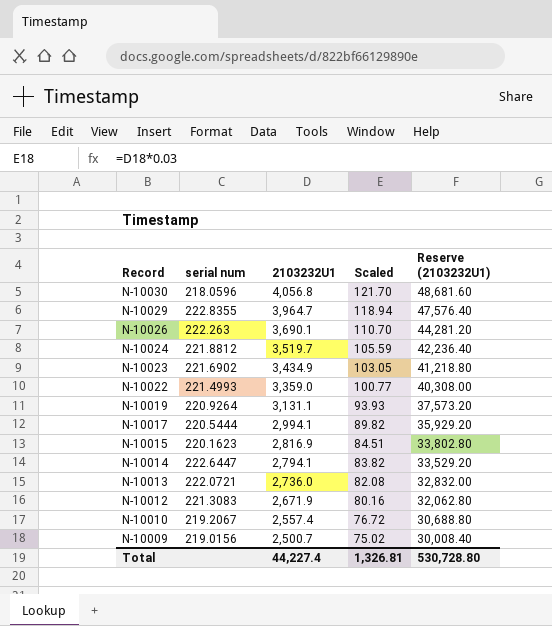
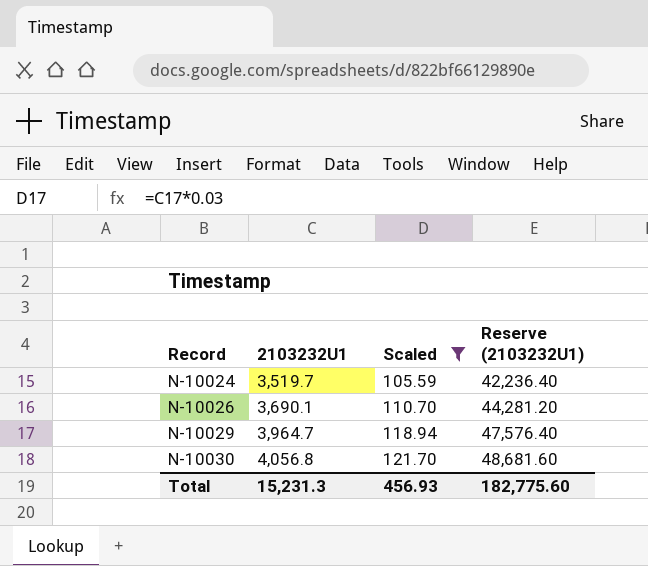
filter: none -> Scaled >= 105.59
row order: Record descending -> Record ascending
column serial num | position: 2 -> none
Total | 2103232U1: 44,227.4 -> 15,231.3
Total | Scaled: 1,326.81 -> 456.93
Total | Reserve (2103232U1): 530,728.80 -> 182,775.60

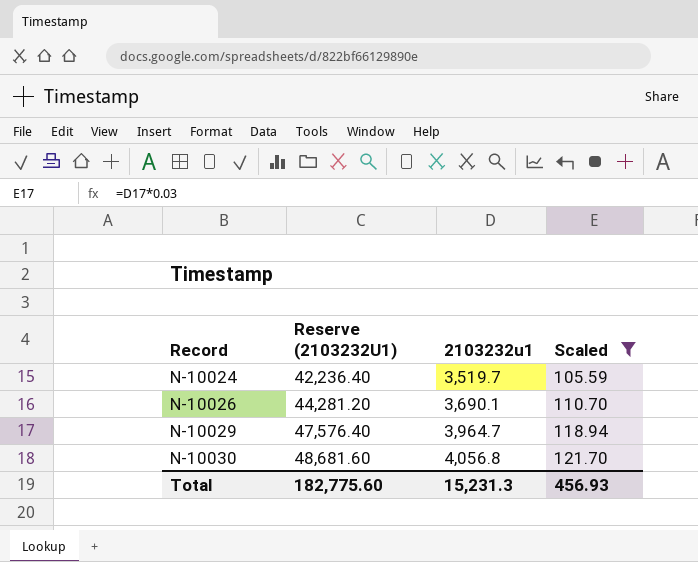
column Reserve (2103232U1) | position: 4 -> 2
column name: 2103232U1 -> 2103232u1

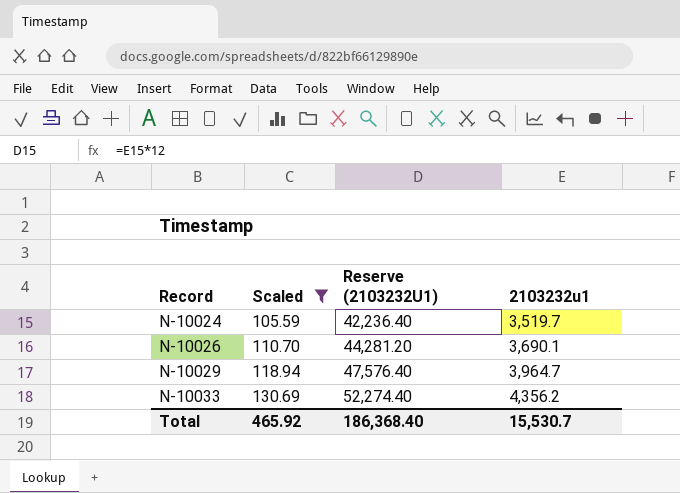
column Scaled | position: 4 -> 2
row N-10030: 48,681.60 | 4,056.8 | 121.70 -> none
row N-10033: none -> 130.69 | 52,274.40 | 4,356.2
Total | Scaled: 456.93 -> 465.92
Total | Reserve (2103232U1): 182,775.60 -> 186,368.40
Total | 2103232u1: 15,231.3 -> 15,530.7

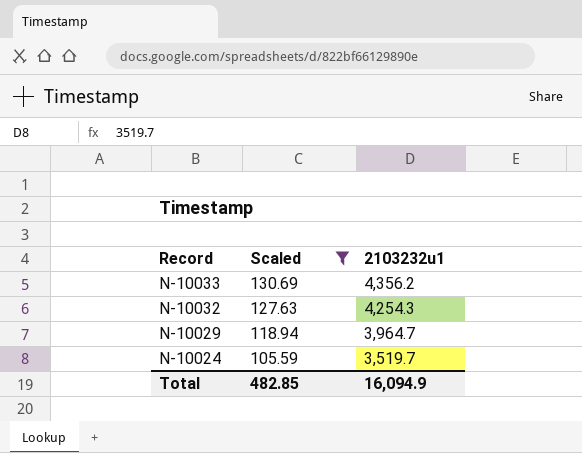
row order: Record ascending -> Record descending
column Reserve (2103232U1) | formula: [2103232u1] * 12 -> none
row N-10026: 110.70 | 44,281.20 | 3,690.1 -> none
row N-10032: none -> 127.63 | 4,254.3
Total | Scaled: 465.92 -> 482.85
Total | 2103232u1: 15,530.7 -> 16,094.9

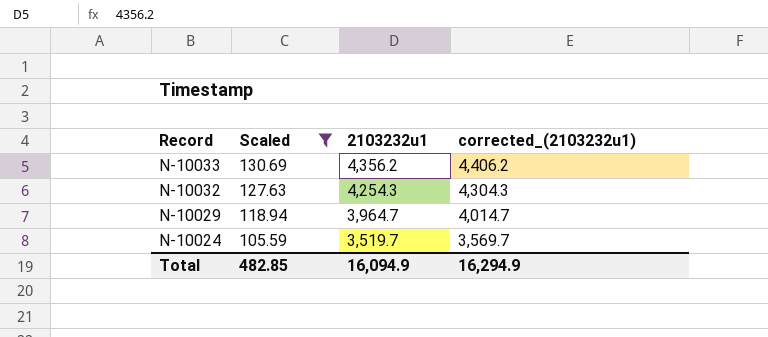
column corrected_(2103232u1) | formula: none -> [2103232u1] + 50

